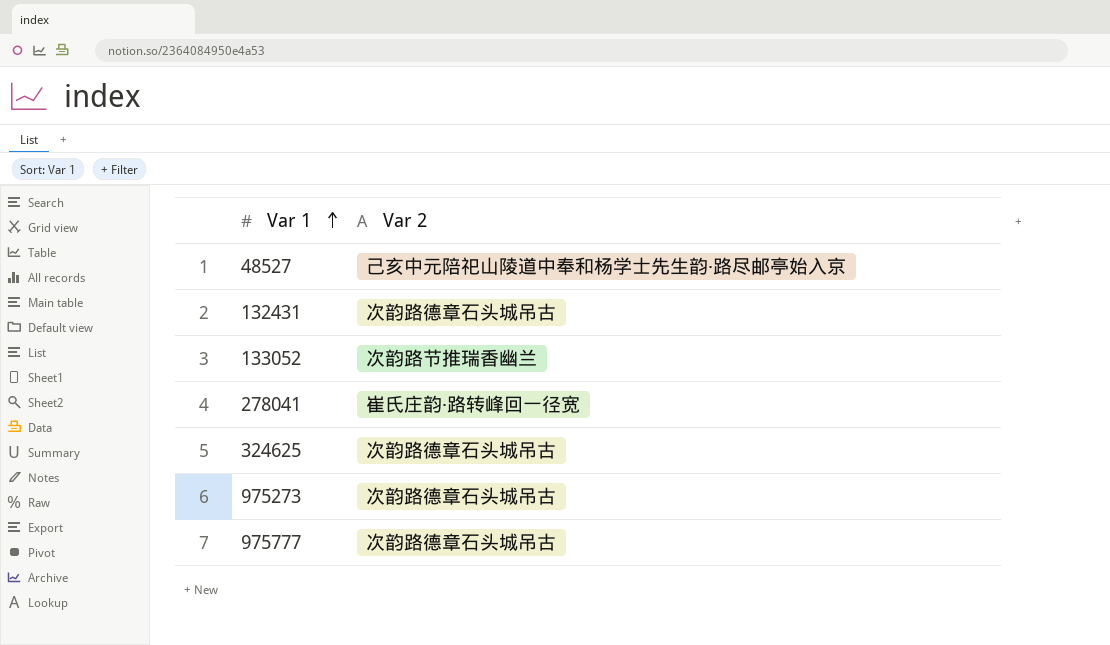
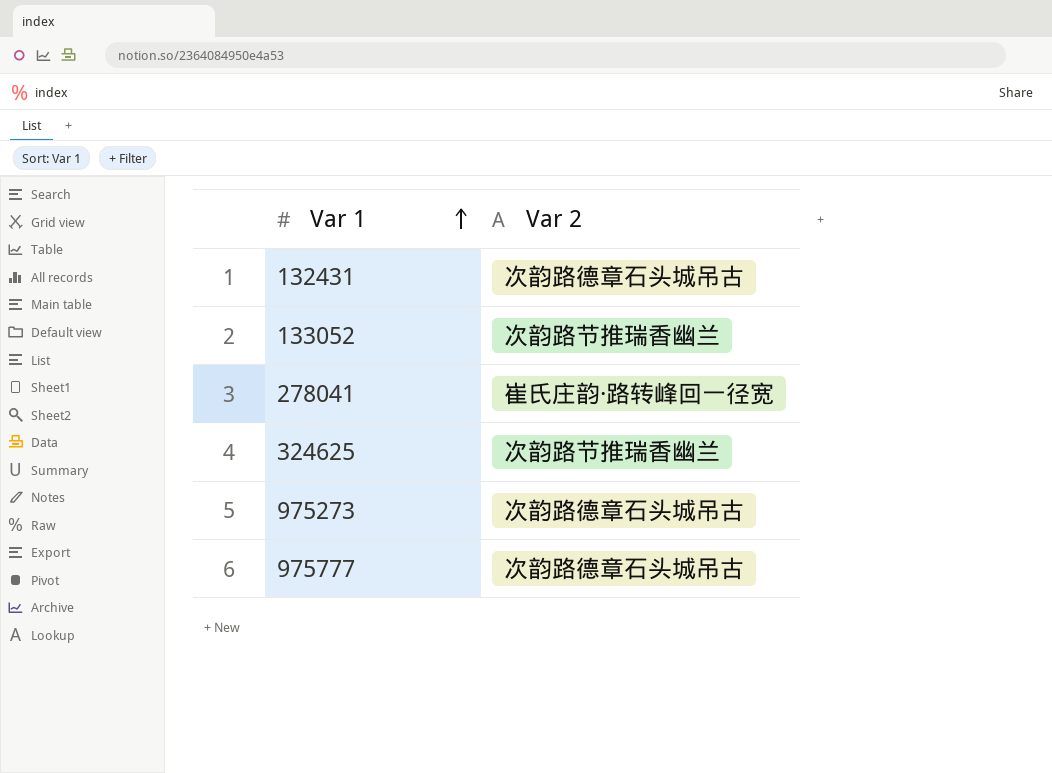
row 48527: 己亥中元陪祀山陵道中奉和杨学士先生韵·路尽邮亭始入京 -> none
324625 | Var 2: 次韵路德章石头城吊古 -> 次韵路节推瑞香幽兰

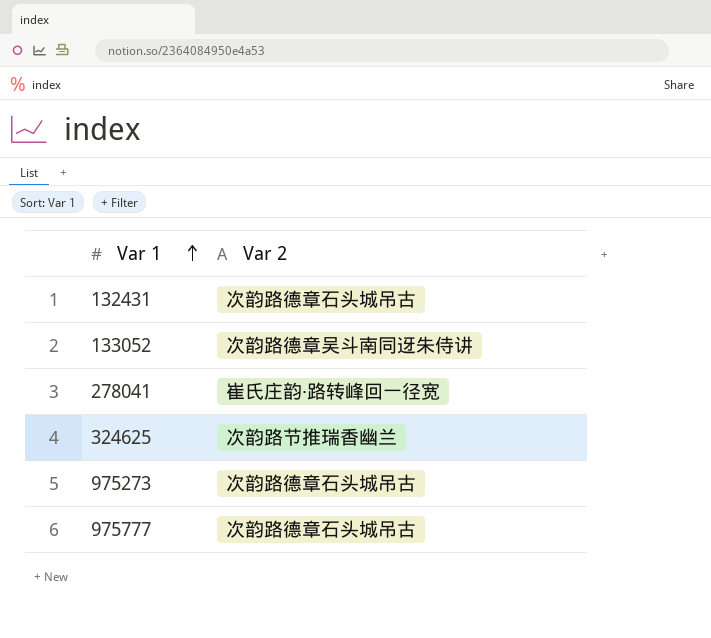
133052 | Var 2: 次韵路节推瑞香幽兰 -> 次韵路德章吴斗南同迓朱侍讲

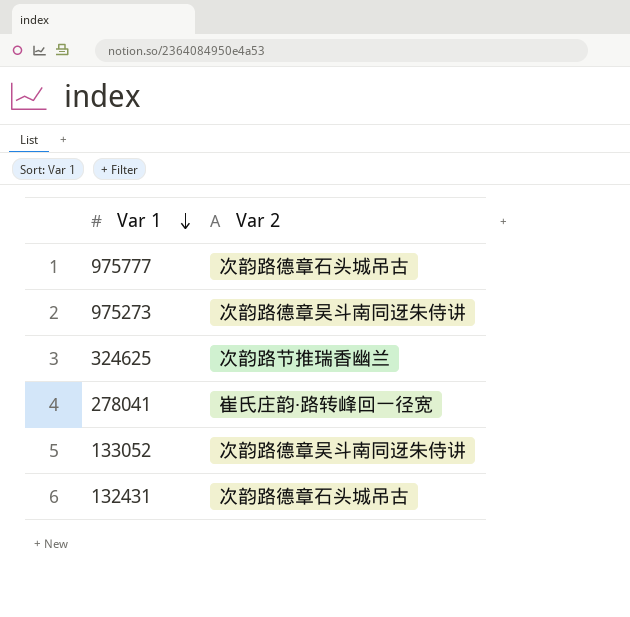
row order: Var 1 ascending -> Var 1 descending
975273 | Var 2: 次韵路德章石头城吊古 -> 次韵路德章吴斗南同迓朱侍讲

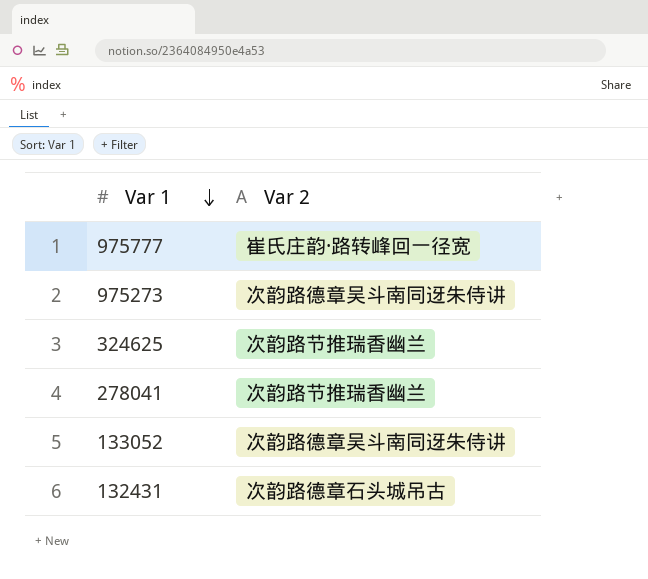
975777 | Var 2: 次韵路德章石头城吊古 -> 崔氏庄韵·路转峰回一径宽
278041 | Var 2: 崔氏庄韵·路转峰回一径宽 -> 次韵路节推瑞香幽兰

